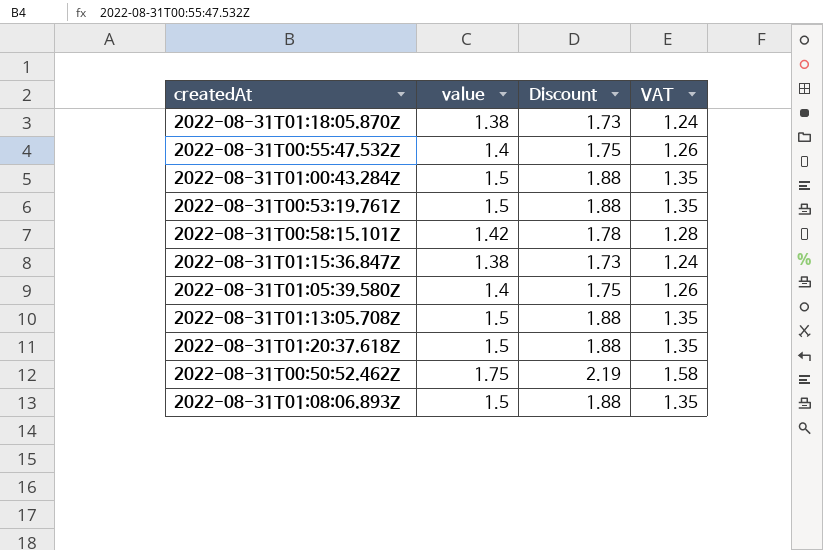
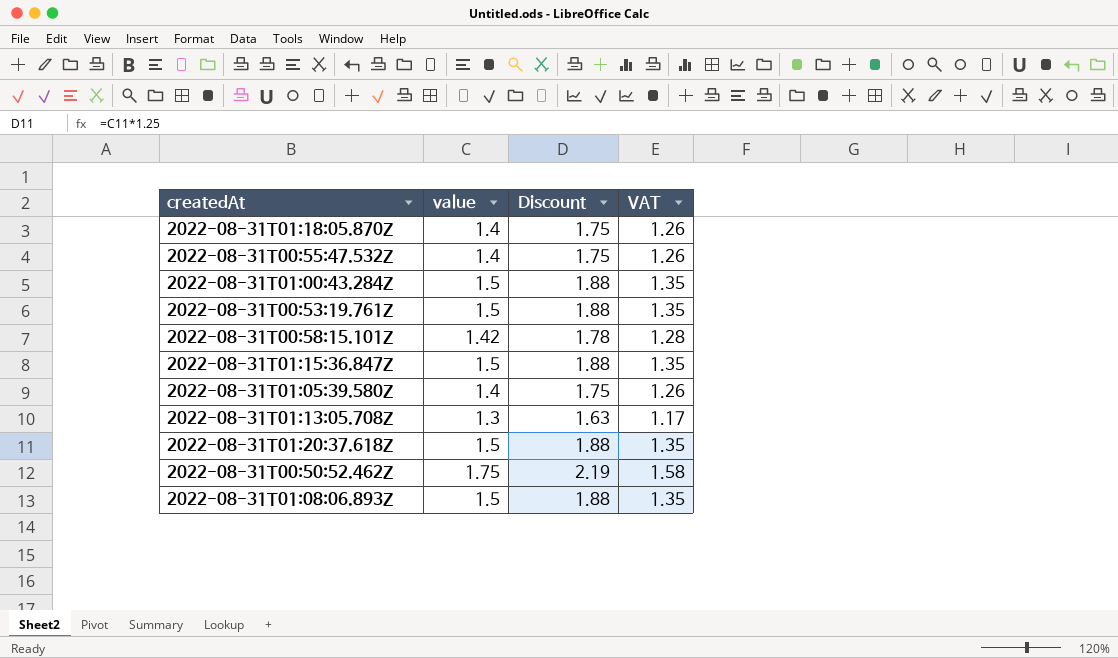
2022-08-31T01:18:05.870Z | value: 1.38 -> 1.4
2022-08-31T01:18:05.870Z | Discount: 1.73 -> 1.75
2022-08-31T01:18:05.870Z | VAT: 1.24 -> 1.26
2022-08-31T01:15:36.847Z | value: 1.38 -> 1.5
2022-08-31T01:15:36.847Z | Discount: 1.73 -> 1.88
2022-08-31T01:15:36.847Z | VAT: 1.24 -> 1.35
2022-08-31T01:13:05.708Z | value: 1.5 -> 1.3
2022-08-31T01:13:05.708Z | Discount: 1.88 -> 1.63
2022-08-31T01:13:05.708Z | VAT: 1.35 -> 1.17

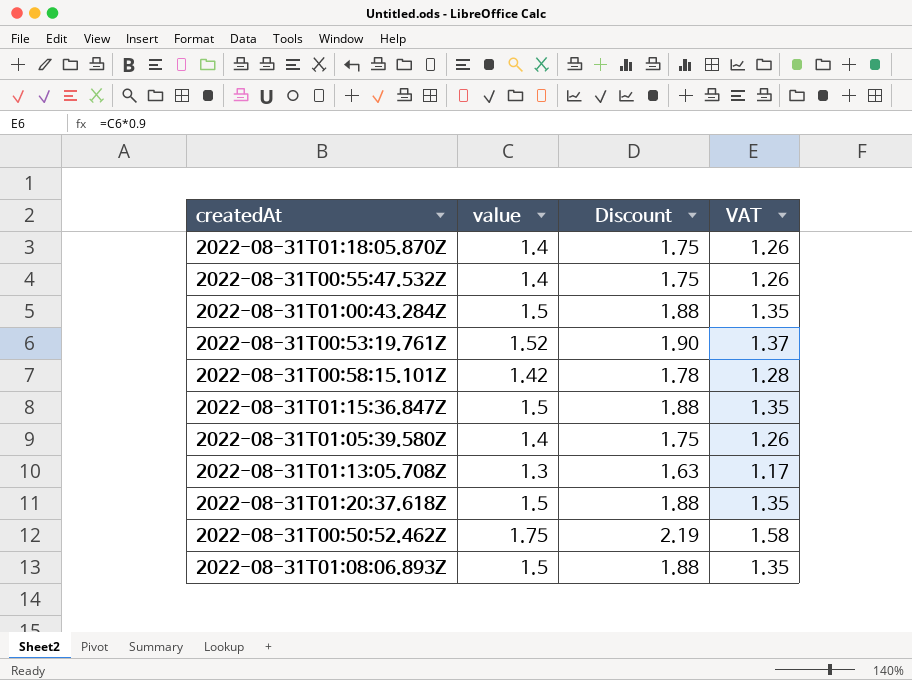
2022-08-31T00:53:19.761Z | value: 1.5 -> 1.52
2022-08-31T00:53:19.761Z | Discount: 1.88 -> 1.90
2022-08-31T00:53:19.761Z | VAT: 1.35 -> 1.37

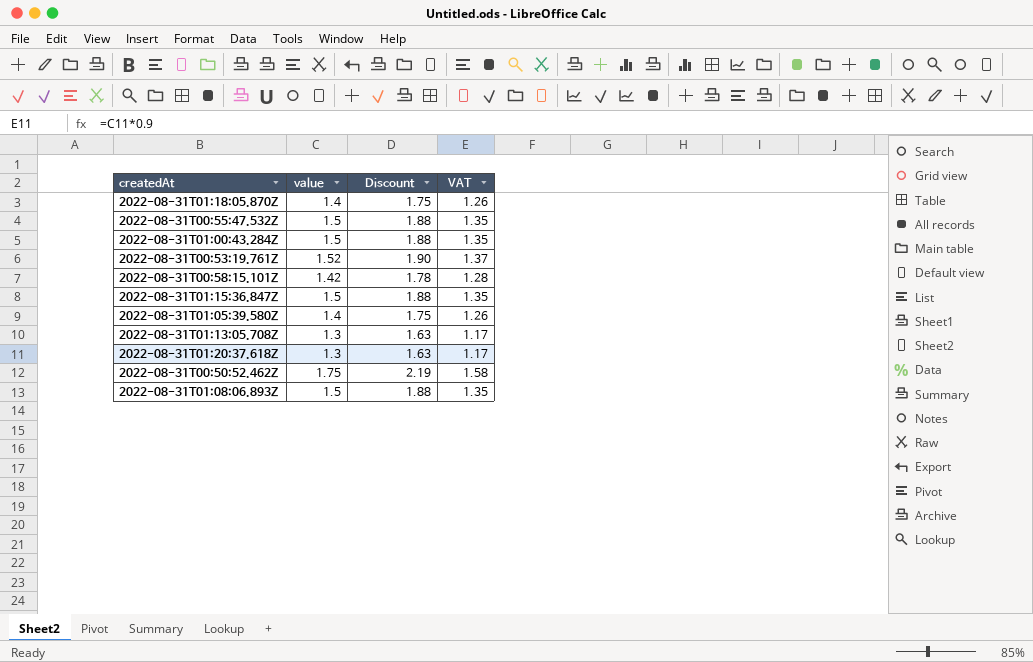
2022-08-31T00:55:47.532Z | value: 1.4 -> 1.5
2022-08-31T00:55:47.532Z | Discount: 1.75 -> 1.88
2022-08-31T00:55:47.532Z | VAT: 1.26 -> 1.35
2022-08-31T01:20:37.618Z | value: 1.5 -> 1.3
2022-08-31T01:20:37.618Z | Discount: 1.88 -> 1.63
2022-08-31T01:20:37.618Z | VAT: 1.35 -> 1.17

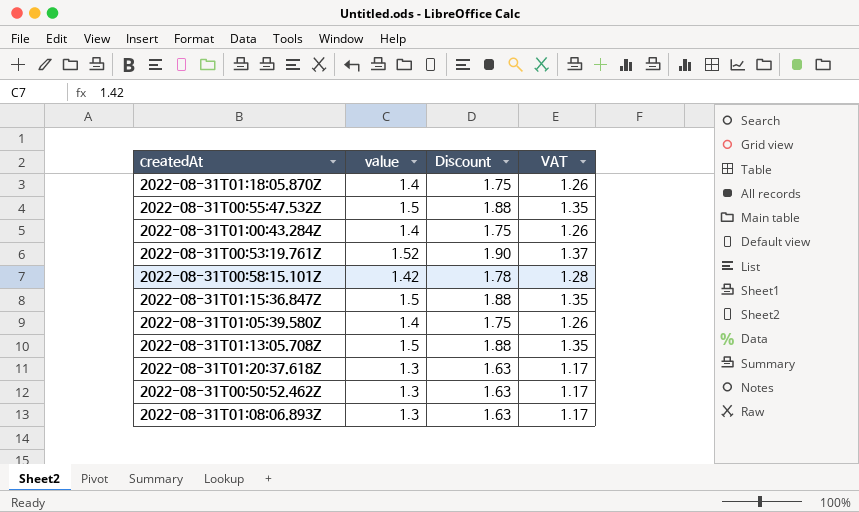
2022-08-31T01:00:43.284Z | value: 1.5 -> 1.4
2022-08-31T01:00:43.284Z | Discount: 1.88 -> 1.75
2022-08-31T01:00:43.284Z | VAT: 1.35 -> 1.26
2022-08-31T01:13:05.708Z | value: 1.3 -> 1.5
2022-08-31T01:13:05.708Z | Discount: 1.63 -> 1.88
2022-08-31T01:13:05.708Z | VAT: 1.17 -> 1.35
2022-08-31T00:50:52.462Z | value: 1.75 -> 1.3
2022-08-31T00:50:52.462Z | Discount: 2.19 -> 1.63
2022-08-31T00:50:52.462Z | VAT: 1.58 -> 1.17
2022-08-31T01:08:06.893Z | value: 1.5 -> 1.3
2022-08-31T01:08:06.893Z | Discount: 1.88 -> 1.63
2022-08-31T01:08:06.893Z | VAT: 1.35 -> 1.17

